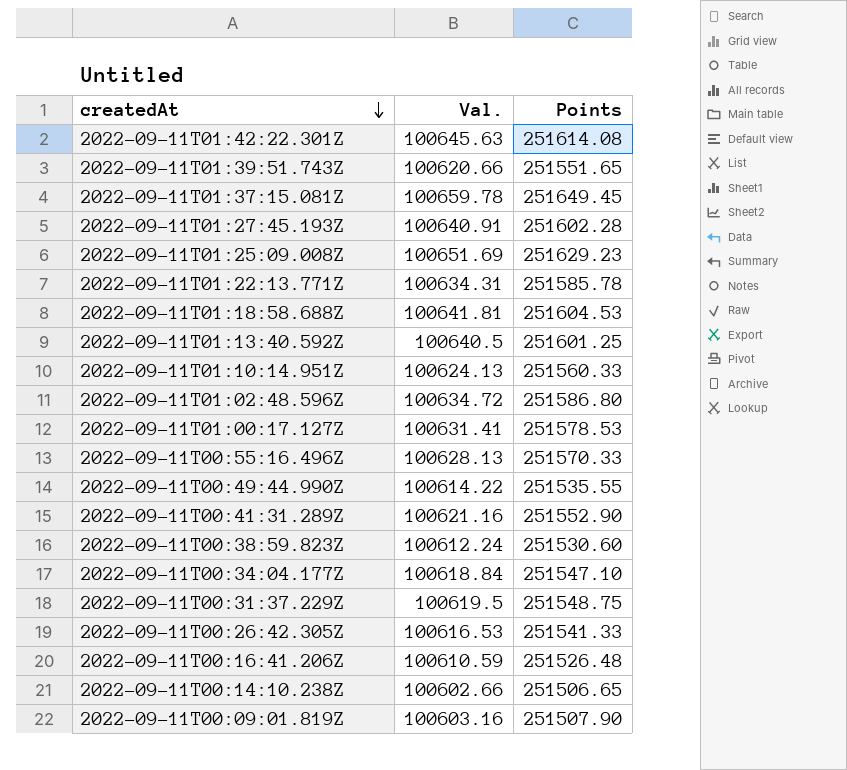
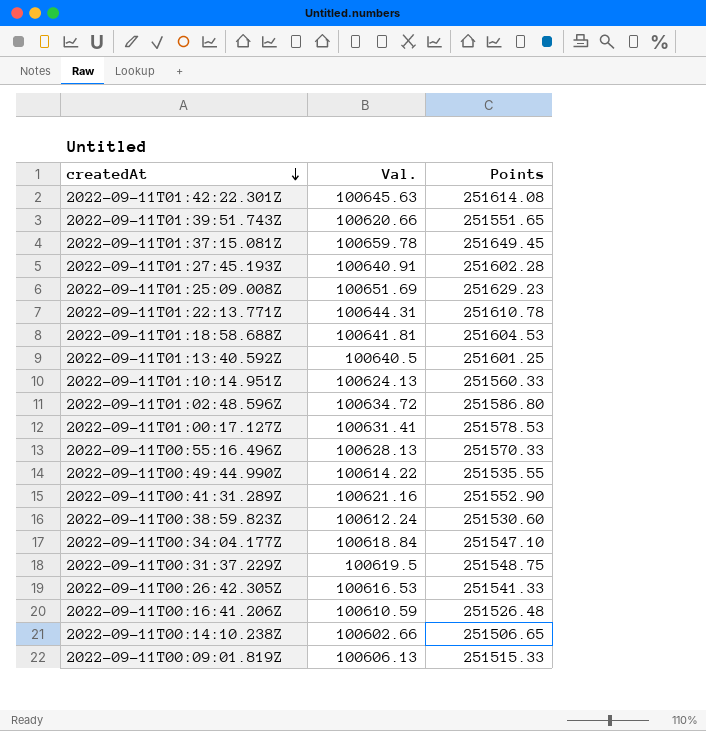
2022-09-11T01:22:13.771Z | Val.: 100634.31 -> 100644.31
2022-09-11T01:22:13.771Z | Points: 251585.78 -> 251610.78
2022-09-11T00:09:01.819Z | Val.: 100603.16 -> 100606.13
2022-09-11T00:09:01.819Z | Points: 251507.90 -> 251515.33

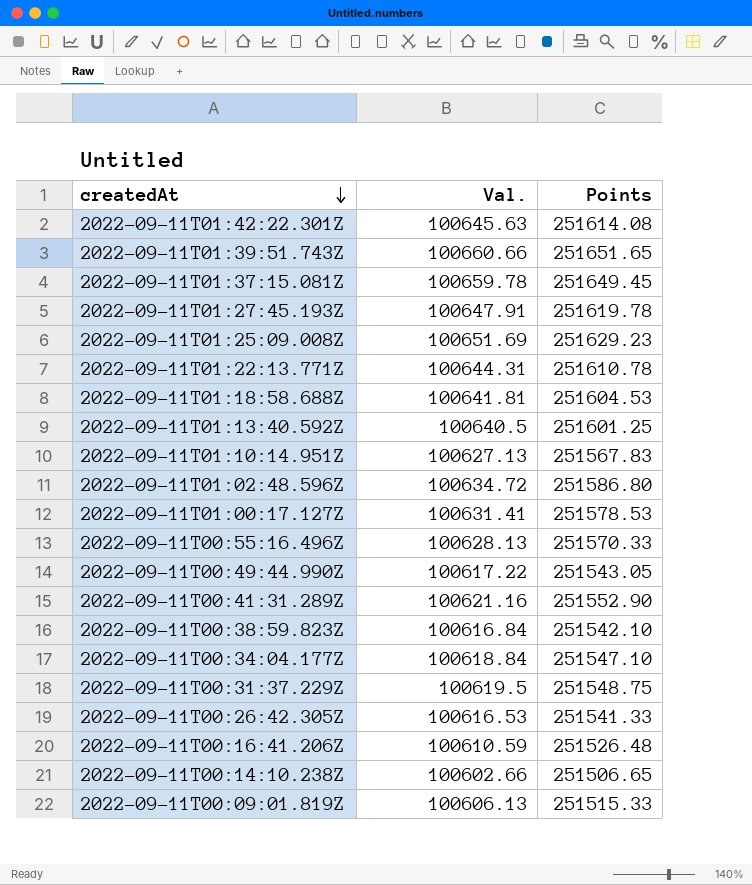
2022-09-11T01:39:51.743Z | Val.: 100620.66 -> 100660.66
2022-09-11T01:39:51.743Z | Points: 251551.65 -> 251651.65
2022-09-11T01:27:45.193Z | Val.: 100640.91 -> 100647.91
2022-09-11T01:27:45.193Z | Points: 251602.28 -> 251619.78
2022-09-11T01:10:14.951Z | Val.: 100624.13 -> 100627.13
2022-09-11T01:10:14.951Z | Points: 251560.33 -> 251567.83
2022-09-11T00:49:44.990Z | Val.: 100614.22 -> 100617.22
2022-09-11T00:49:44.990Z | Points: 251535.55 -> 251543.05
2022-09-11T00:38:59.823Z | Val.: 100612.24 -> 100616.84
2022-09-11T00:38:59.823Z | Points: 251530.60 -> 251542.10

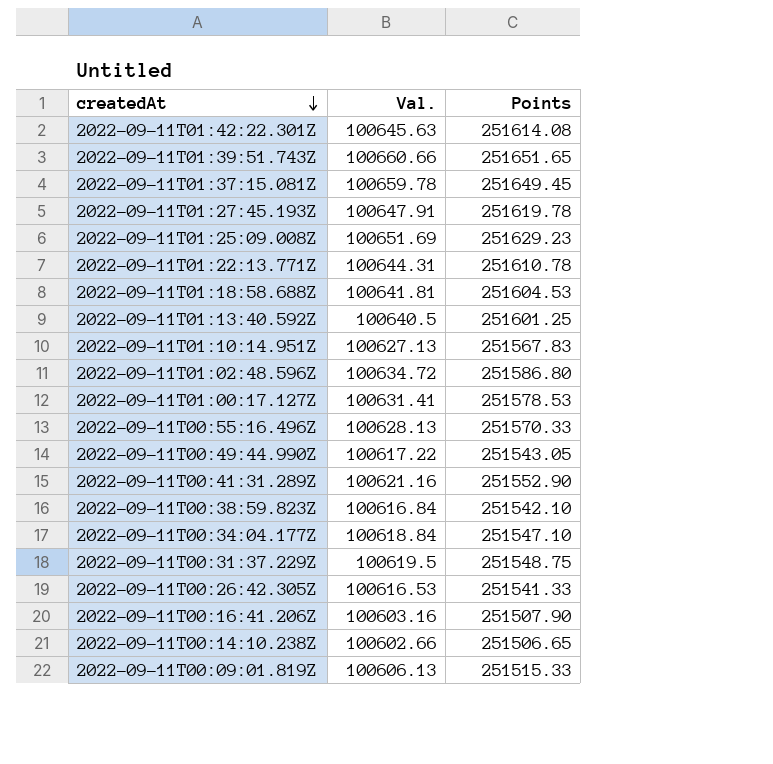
2022-09-11T00:16:41.206Z | Val.: 100610.59 -> 100603.16
2022-09-11T00:16:41.206Z | Points: 251526.48 -> 251507.90

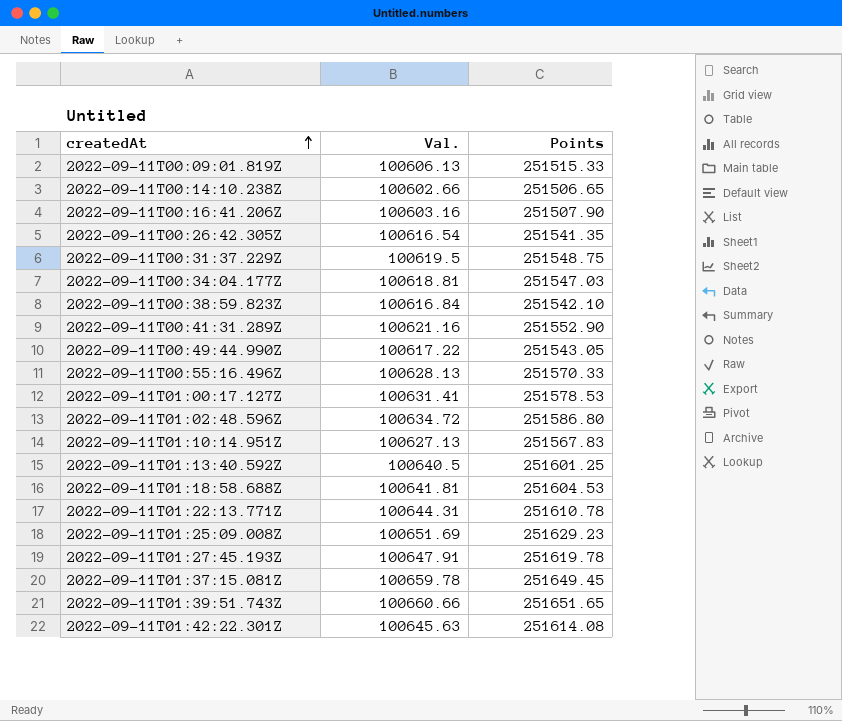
row order: createdAt descending -> createdAt ascending
2022-09-11T00:26:42.305Z | Val.: 100616.53 -> 100616.54
2022-09-11T00:26:42.305Z | Points: 251541.33 -> 251541.35
2022-09-11T00:34:04.177Z | Val.: 100618.84 -> 100618.81
2022-09-11T00:34:04.177Z | Points: 251547.10 -> 251547.03

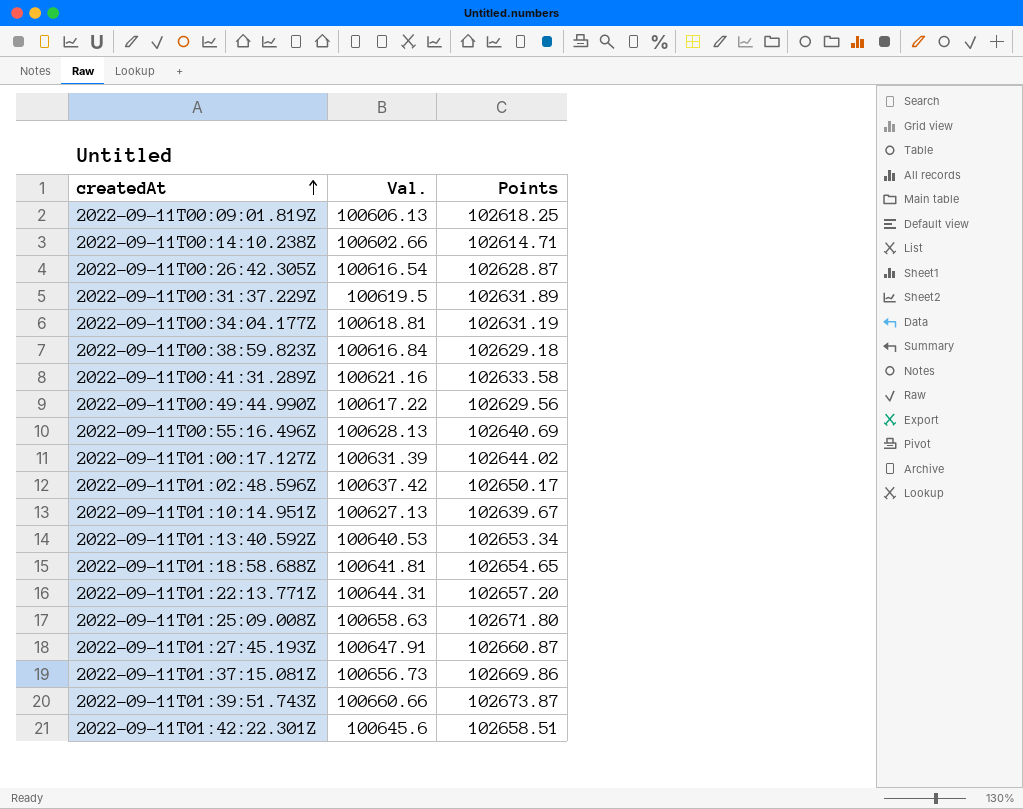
column Points | formula: [Val.] * 2.5 -> [Val.] * 1.02
row 2022-09-11T00:16:41.206Z: 100603.16 | 251507.90 -> none
2022-09-11T01:00:17.127Z | Val.: 100631.41 -> 100631.39
2022-09-11T01:02:48.596Z | Val.: 100634.72 -> 100637.42
2022-09-11T01:13:40.592Z | Val.: 100640.5 -> 100640.53
2022-09-11T01:25:09.008Z | Val.: 100651.69 -> 100658.63
2022-09-11T01:37:15.081Z | Val.: 100659.78 -> 100656.73
2022-09-11T01:42:22.301Z | Val.: 100645.63 -> 100645.6

